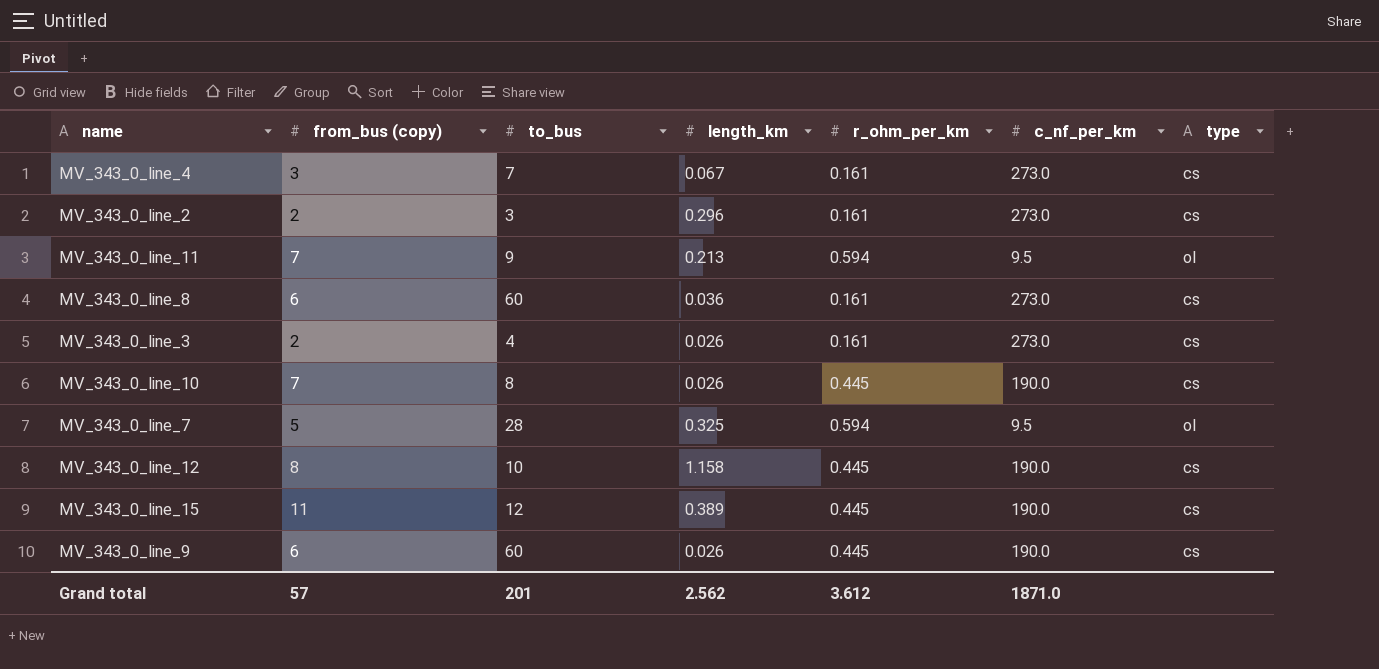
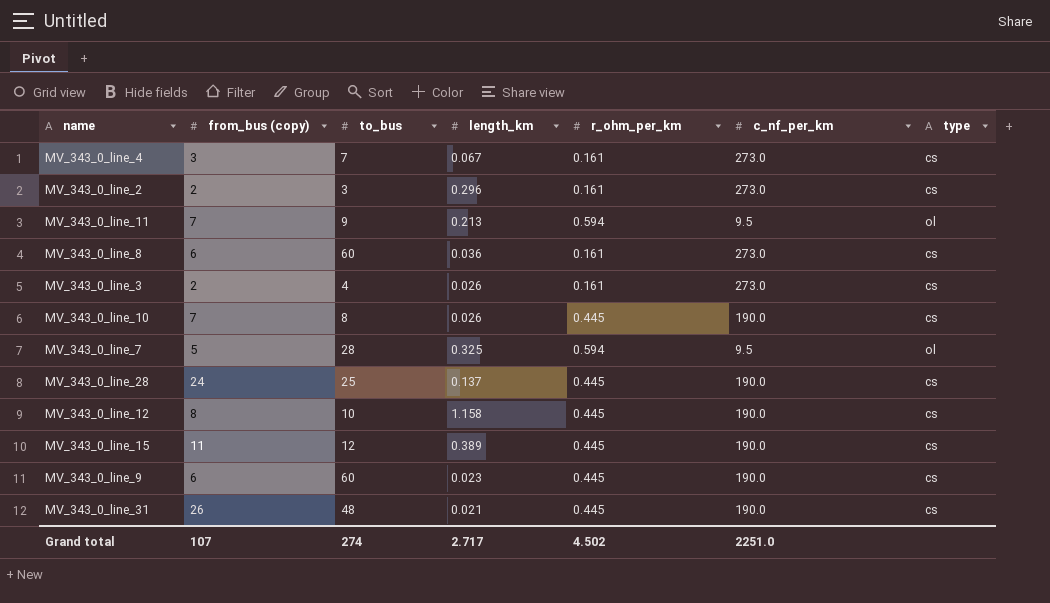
row MV_343_0_line_28: none -> 24 | 25 | 0.137 | 0.445 | 190.0 | cs
MV_343_0_line_9 | length_km: 0.026 -> 0.023
row MV_343_0_line_31: none -> 26 | 48 | 0.021 | 0.445 | 190.0 | cs
Grand total | from_bus (copy): 57 -> 107
Grand total | to_bus: 201 -> 274
Grand total | length_km: 2.562 -> 2.717
Grand total | r_ohm_per_km: 3.612 -> 4.502
Grand total | c_nf_per_km: 1871.0 -> 2251.0

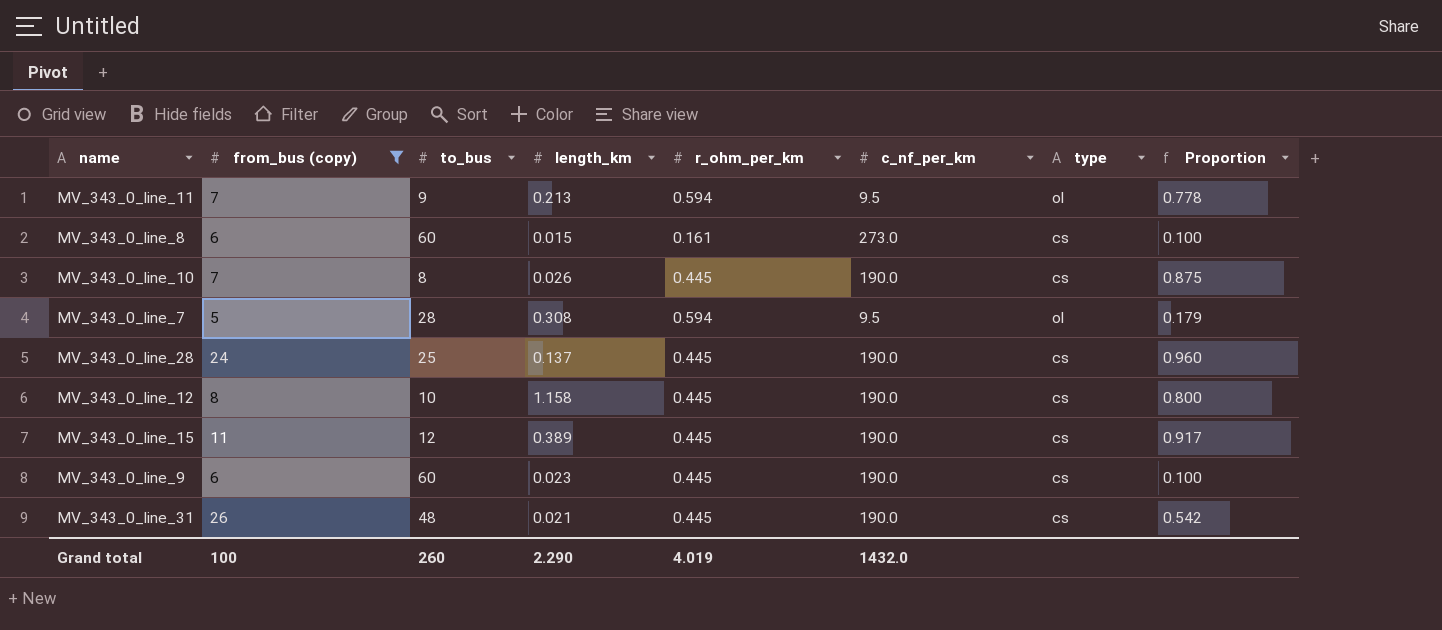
filter: none -> from_bus (copy) >= 5
column Proportion | formula: none -> [from_bus (copy)] / [to_bus]
MV_343_0_line_8 | length_km: 0.036 -> 0.015
MV_343_0_line_7 | length_km: 0.325 -> 0.308
Grand total | from_bus (copy): 107 -> 100
Grand total | to_bus: 274 -> 260
Grand total | length_km: 2.717 -> 2.290
Grand total | r_ohm_per_km: 4.502 -> 4.019
Grand total | c_nf_per_km: 2251.0 -> 1432.0

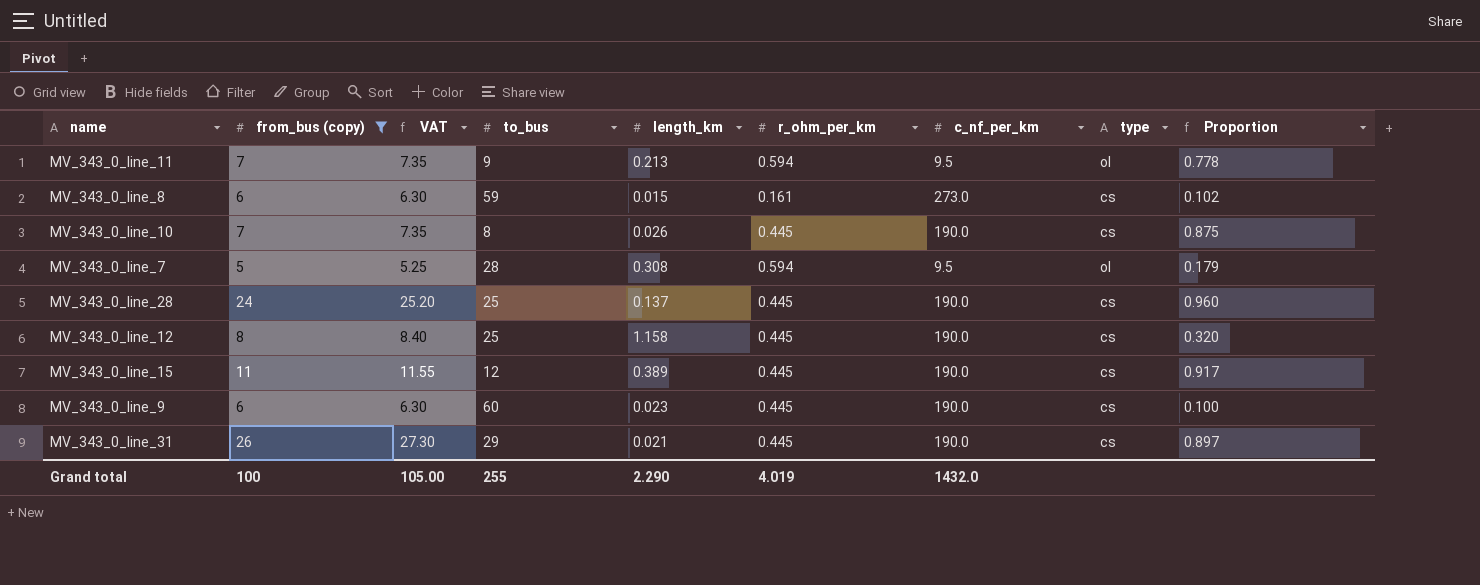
column VAT | formula: none -> [from_bus (copy)] * 1.05
MV_343_0_line_8 | to_bus: 60 -> 59
MV_343_0_line_8 | Proportion: 0.100 -> 0.102
MV_343_0_line_12 | to_bus: 10 -> 25
MV_343_0_line_12 | Proportion: 0.800 -> 0.320
MV_343_0_line_31 | to_bus: 48 -> 29
MV_343_0_line_31 | Proportion: 0.542 -> 0.897
Grand total | to_bus: 260 -> 255

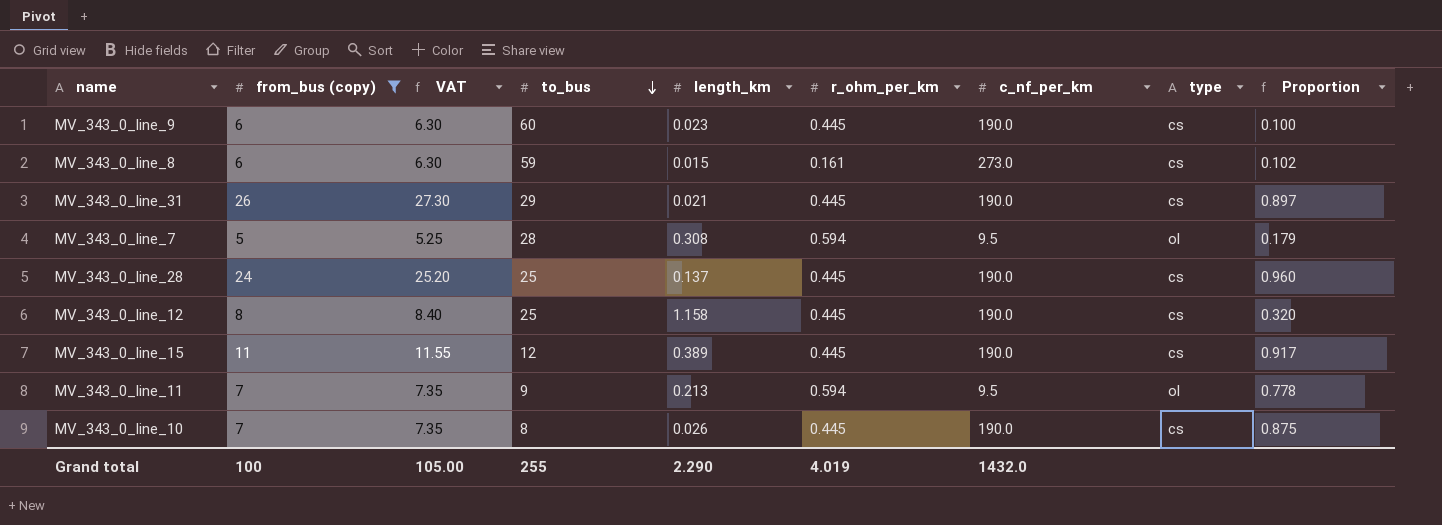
row order: none -> to_bus descending

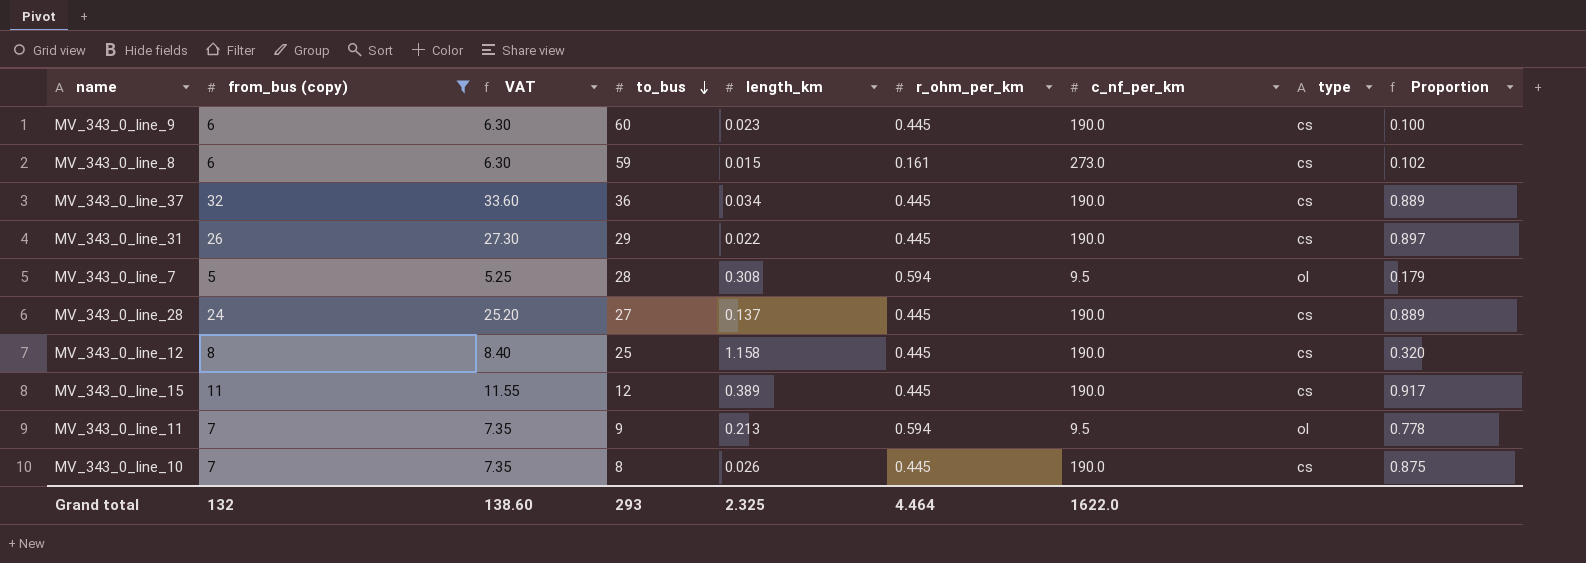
row MV_343_0_line_37: none -> 32 | 33.60 | 36 | 0.034 | 0.445 | 190.0 | cs | 0.889
MV_343_0_line_31 | length_km: 0.021 -> 0.022
MV_343_0_line_28 | to_bus: 25 -> 27
MV_343_0_line_28 | Proportion: 0.960 -> 0.889
Grand total | from_bus (copy): 100 -> 132
Grand total | VAT: 105.00 -> 138.60
Grand total | to_bus: 255 -> 293
Grand total | length_km: 2.290 -> 2.325
Grand total | r_ohm_per_km: 4.019 -> 4.464
Grand total | c_nf_per_km: 1432.0 -> 1622.0

